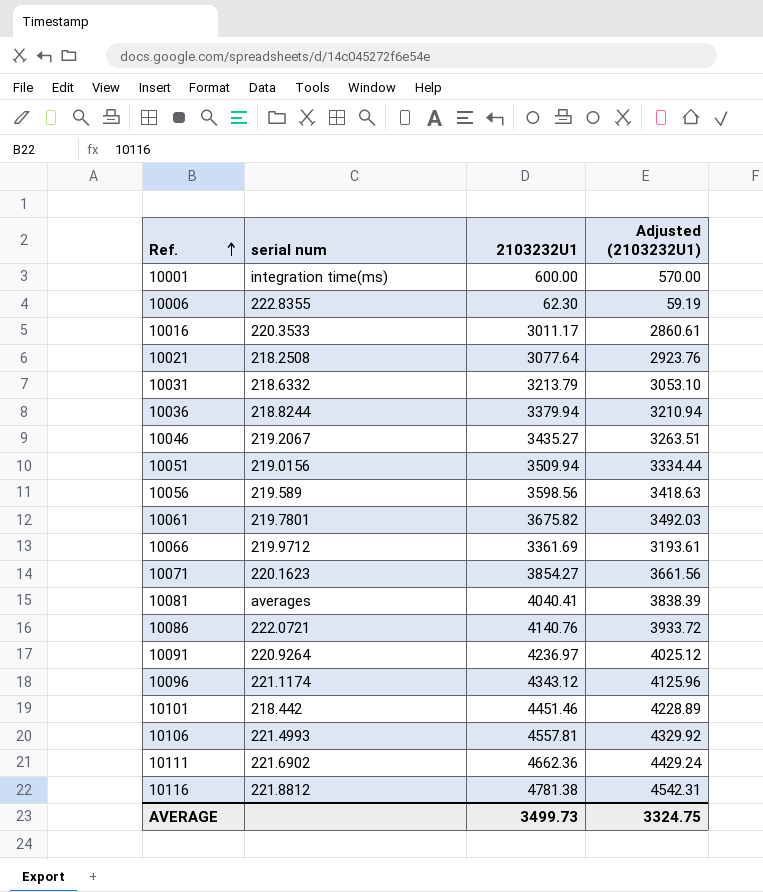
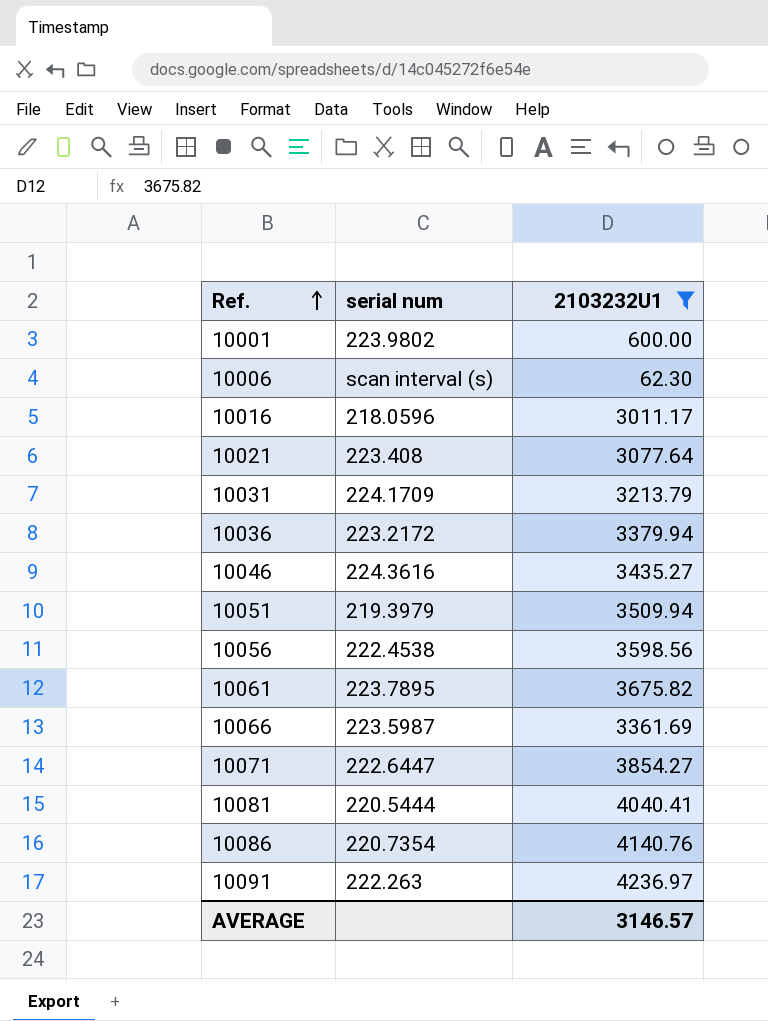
filter: none -> 2103232U1 <= 4236.97
column Adjusted (2103232U1) | formula: [2103232U1] * 0.95 -> none
10001 | serial num: integration time(ms) -> 223.9802
10006 | serial num: 222.8355 -> scan interval (s)
10016 | serial num: 220.3533 -> 218.0596
10021 | serial num: 218.2508 -> 223.408
10031 | serial num: 218.6332 -> 224.1709
10036 | serial num: 218.8244 -> 223.2172
10046 | serial num: 219.2067 -> 224.3616
10051 | serial num: 219.0156 -> 219.3979
10056 | serial num: 219.589 -> 222.4538
10061 | serial num: 219.7801 -> 223.7895
10066 | serial num: 219.9712 -> 223.5987
10071 | serial num: 220.1623 -> 222.6447
10081 | serial num: averages -> 220.5444
10086 | serial num: 222.0721 -> 220.7354
10091 | serial num: 220.9264 -> 222.263
AVERAGE | 2103232U1: 3499.73 -> 3146.57

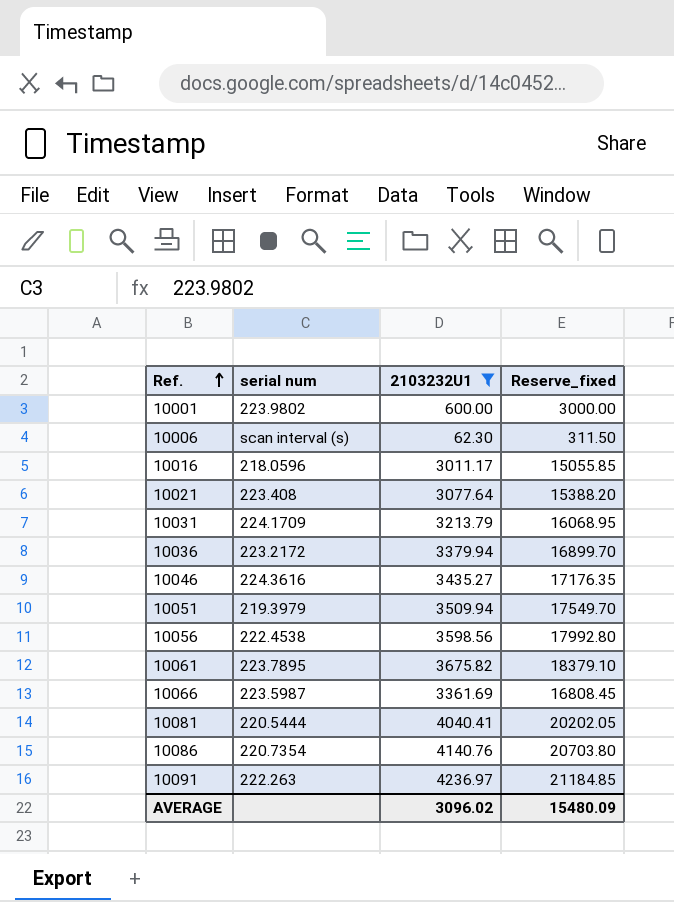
column Reserve_fixed | formula: none -> [2103232U1] * 5
row 10071: 222.6447 | 3854.27 -> none
AVERAGE | 2103232U1: 3146.57 -> 3096.02

